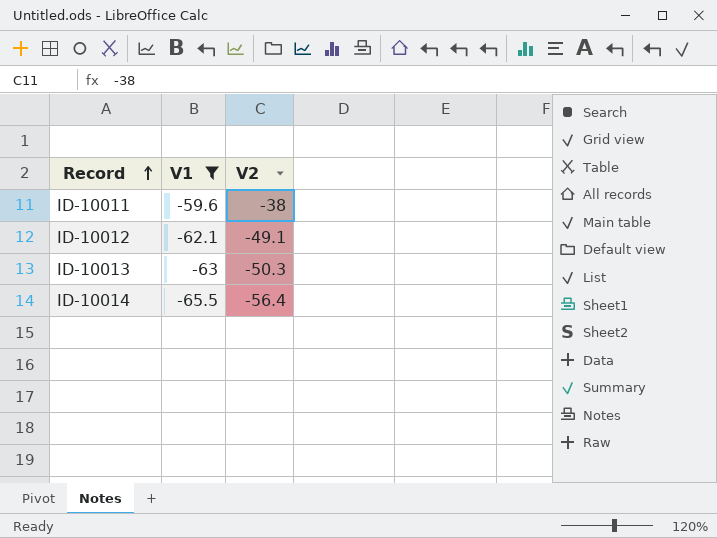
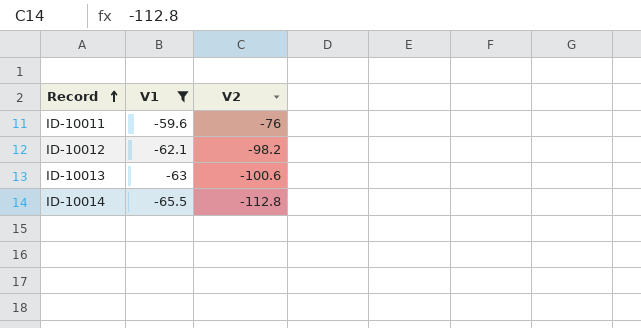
ID-10011 | V2: -38 -> -76
ID-10012 | V2: -49.1 -> -98.2
ID-10013 | V2: -50.3 -> -100.6
ID-10014 | V2: -56.4 -> -112.8

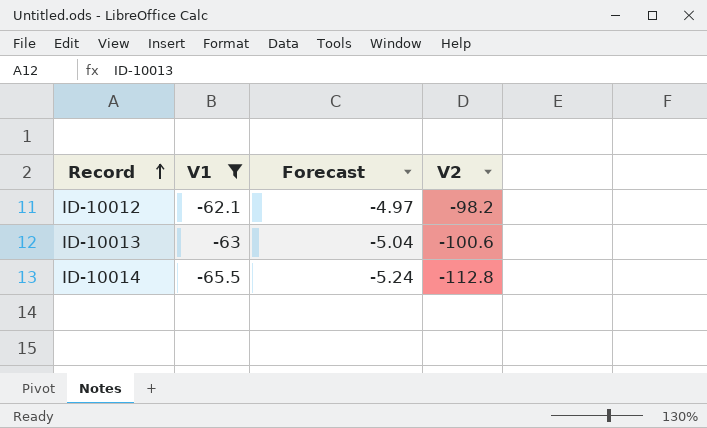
column Forecast | formula: none -> [V1] * 0.08
row ID-10011: -59.6 | -76 -> none

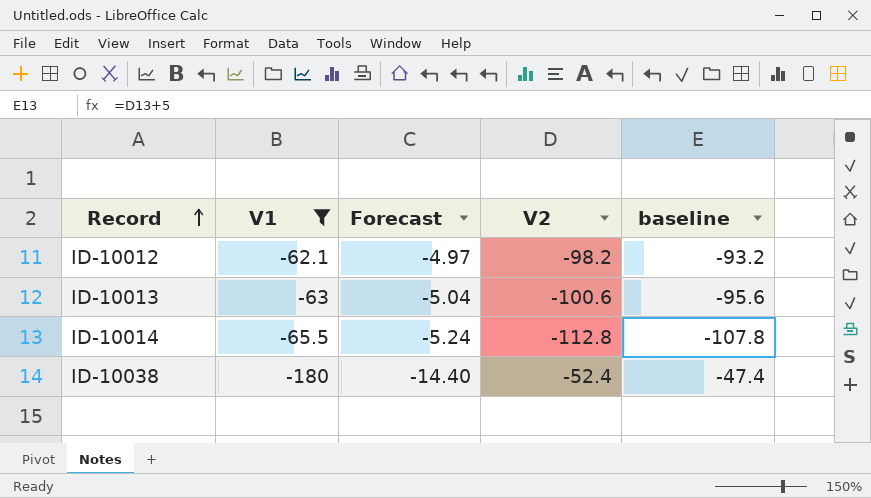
column baseline | formula: none -> [V2] + 5
row ID-10038: none -> -180 | -14.40 | -52.4 | -47.4

